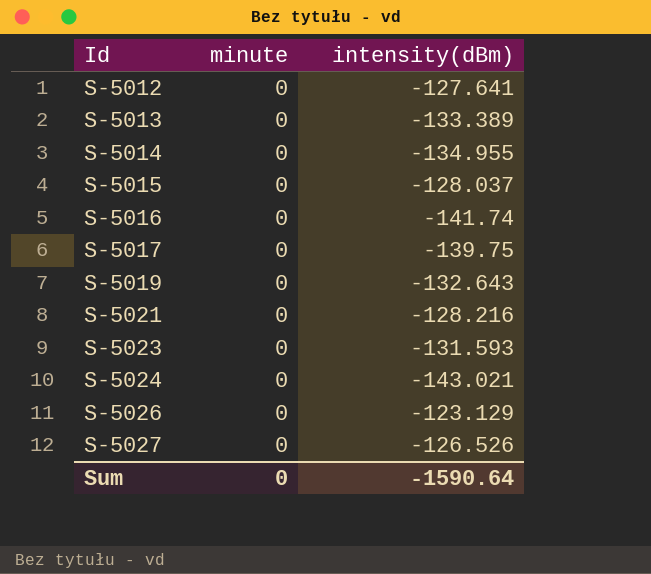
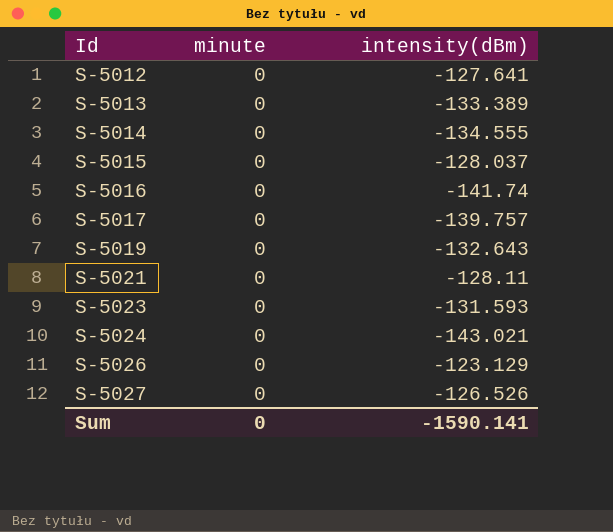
S-5014 | intensity(dBm): -134.955 -> -134.555
S-5017 | intensity(dBm): -139.75 -> -139.757
S-5021 | intensity(dBm): -128.216 -> -128.11
Sum | intensity(dBm): -1590.64 -> -1590.141

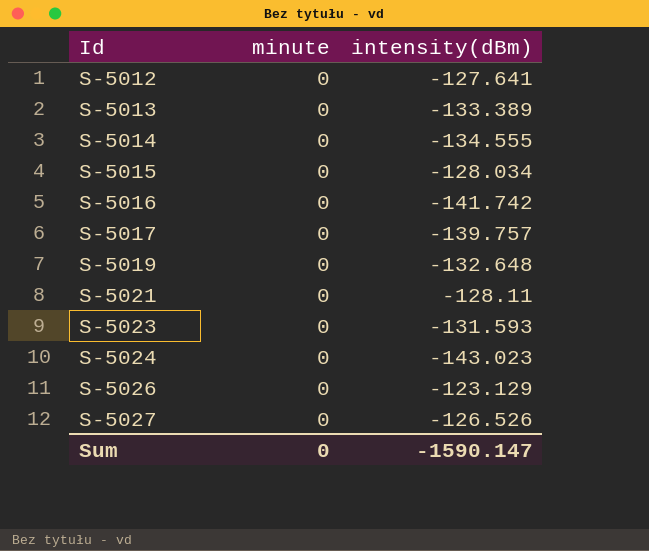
S-5015 | intensity(dBm): -128.037 -> -128.034
S-5016 | intensity(dBm): -141.74 -> -141.742
S-5019 | intensity(dBm): -132.643 -> -132.648
S-5024 | intensity(dBm): -143.021 -> -143.023
Sum | intensity(dBm): -1590.141 -> -1590.147

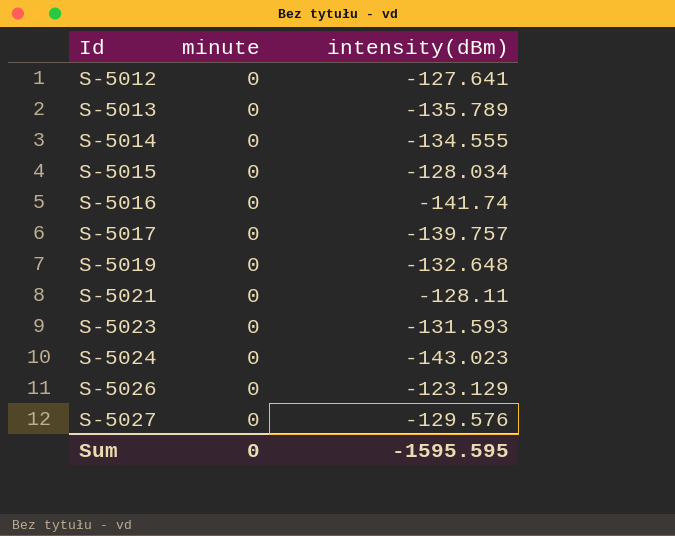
S-5013 | intensity(dBm): -133.389 -> -135.789
S-5016 | intensity(dBm): -141.742 -> -141.74
S-5027 | intensity(dBm): -126.526 -> -129.576
Sum | intensity(dBm): -1590.147 -> -1595.595

